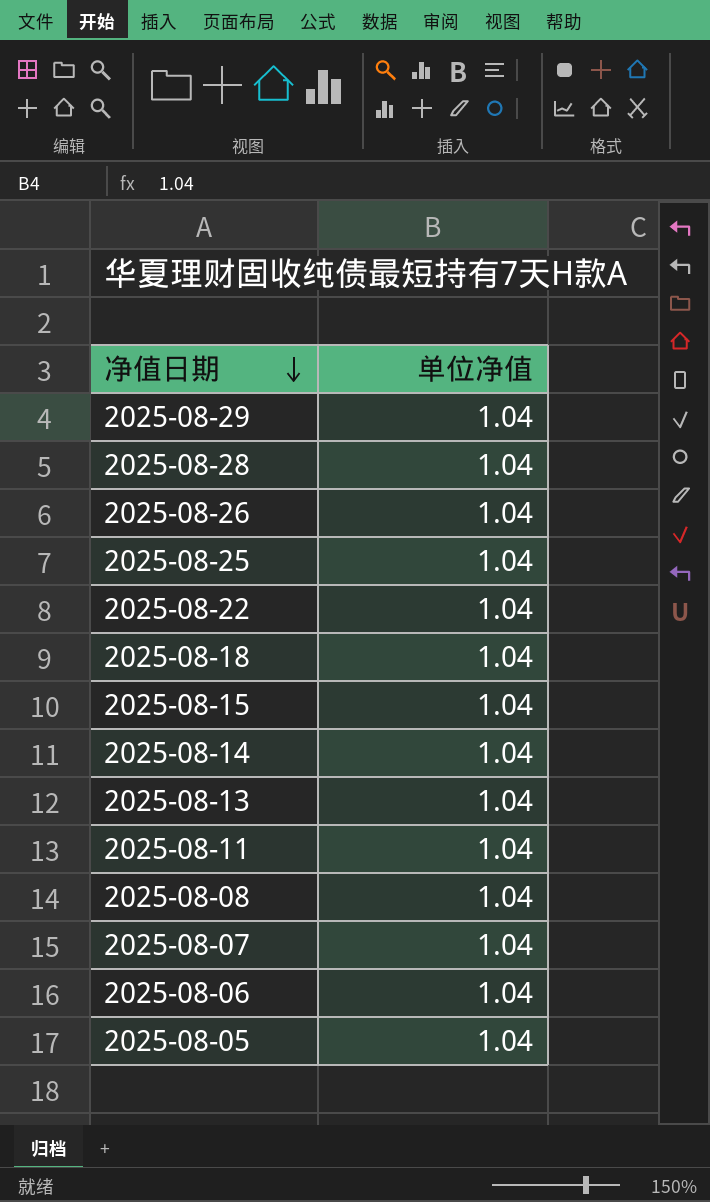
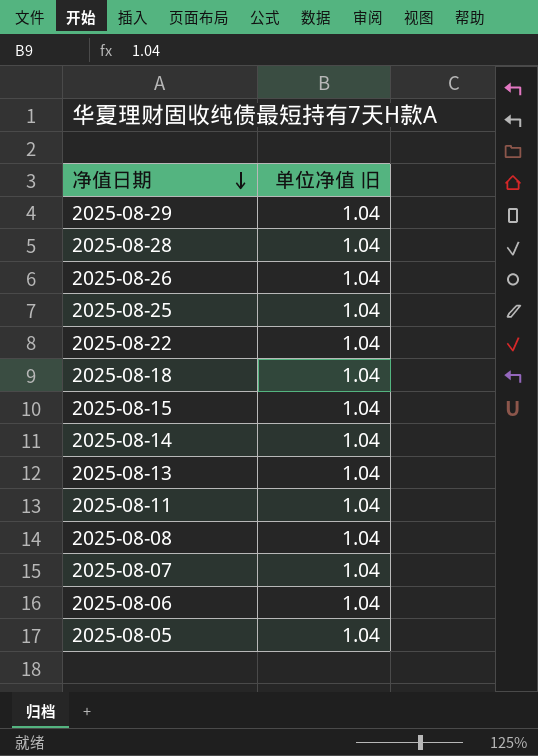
column name: 单位净值 -> 单位净值 旧

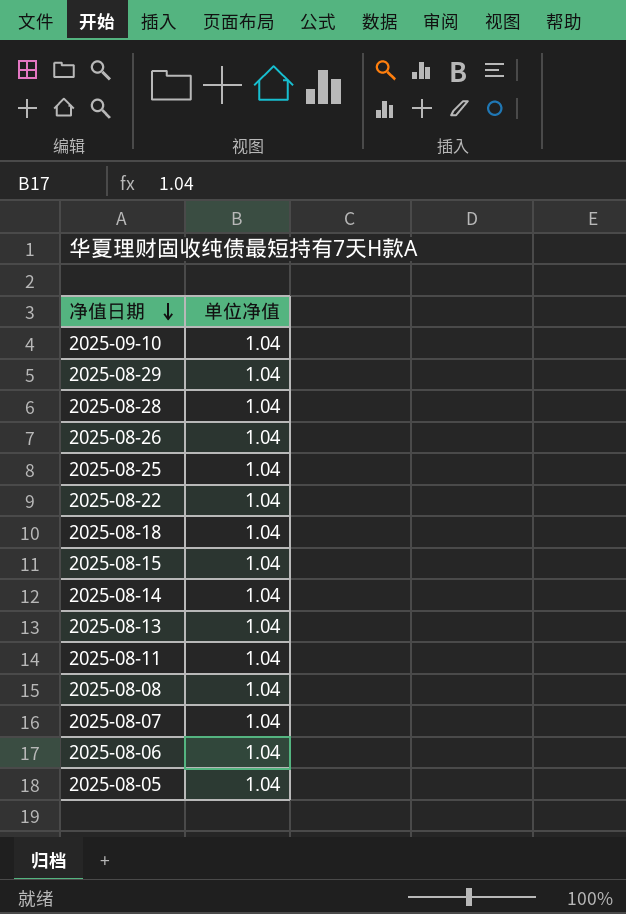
column name: 单位净值 旧 -> 单位净值
row 2025-09-10: none -> 1.04

